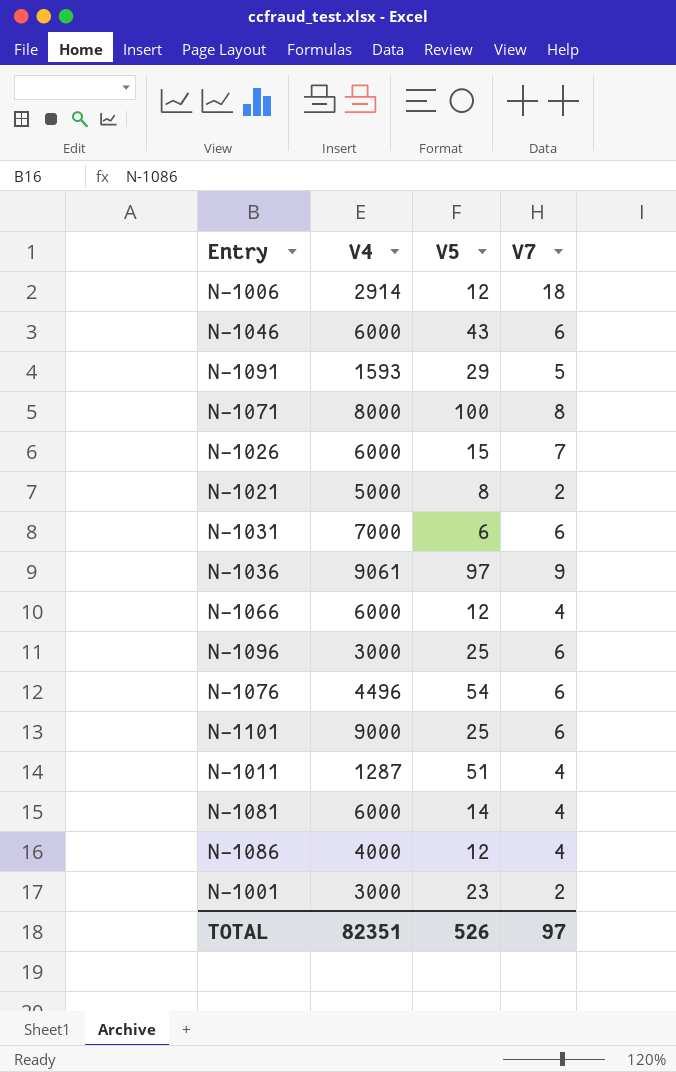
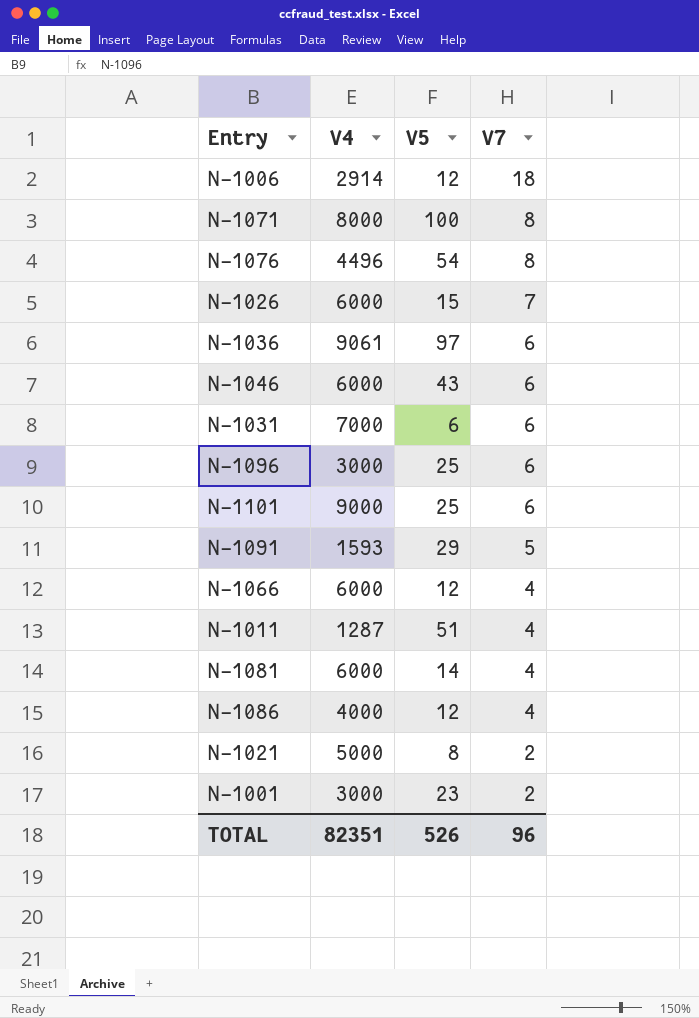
row order: none -> V7 descending
N-1076 | V7: 6 -> 8
N-1036 | V7: 9 -> 6
TOTAL | V7: 97 -> 96

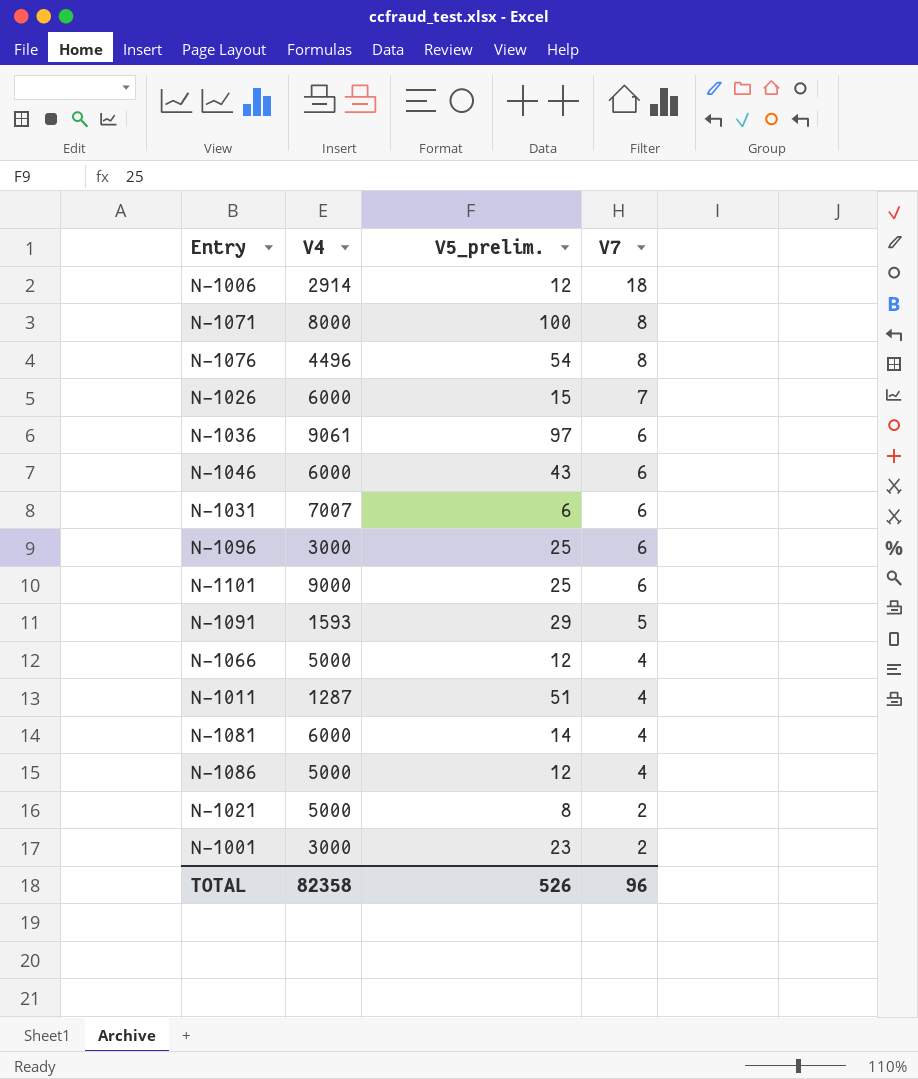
column name: V5 -> V5_prelim.
N-1031 | V4: 7000 -> 7007
N-1066 | V4: 6000 -> 5000
N-1086 | V4: 4000 -> 5000
TOTAL | V4: 82351 -> 82358

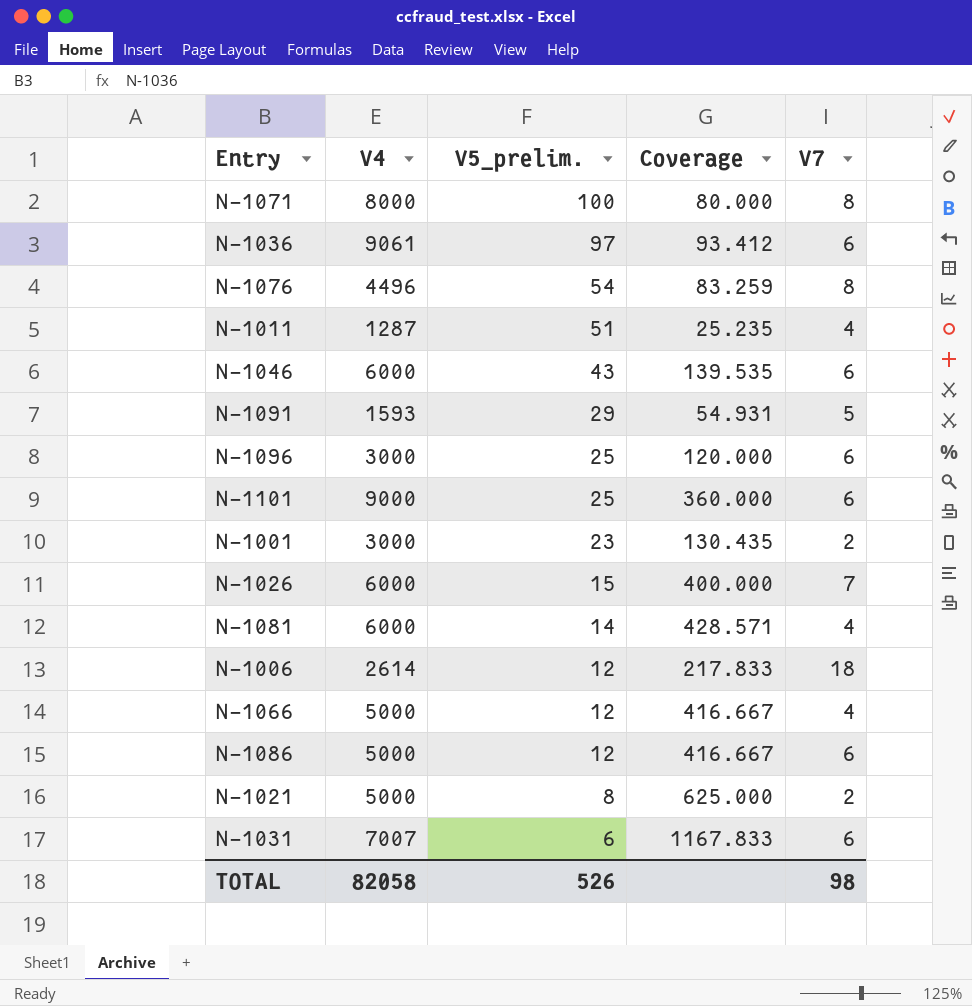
row order: V7 descending -> V5_prelim. descending
column Coverage | formula: none -> [V4] / [V5_prelim.]
N-1006 | V4: 2914 -> 2614
N-1086 | V7: 4 -> 6
TOTAL | V4: 82358 -> 82058
TOTAL | V7: 96 -> 98

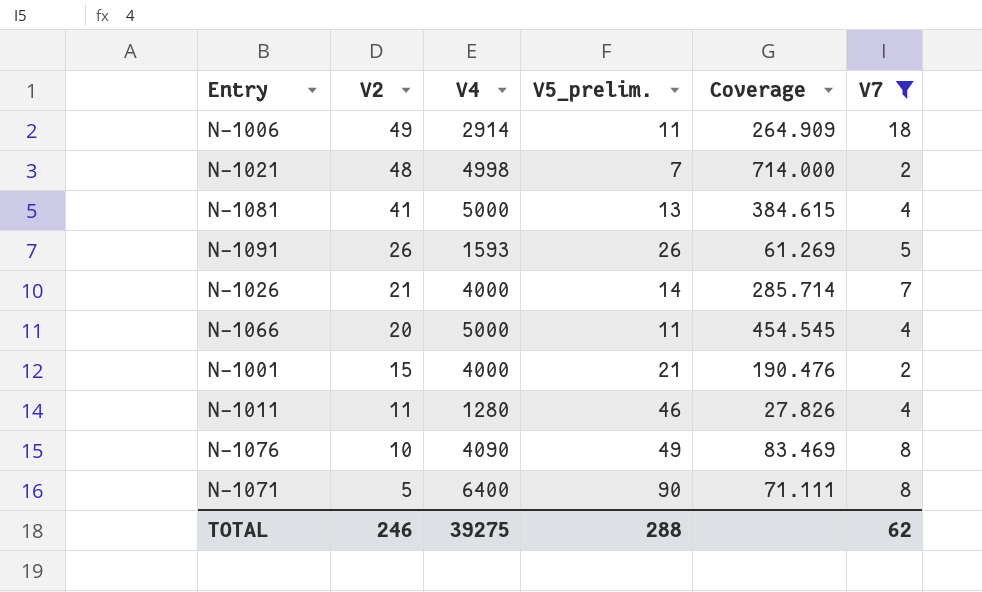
filter: none -> V7 != 6
row order: V5_prelim. descending -> V2 descending
column V2 | position: none -> 2
N-1006 | V4: 2614 -> 2914
N-1006 | V5_prelim.: 12 -> 11
N-1006 | Coverage: 217.833 -> 264.909
N-1021 | V4: 5000 -> 4998
N-1021 | V5_prelim.: 8 -> 7
N-1021 | Coverage: 625.000 -> 714.000
N-1081 | V4: 6000 -> 5000
N-1081 | V5_prelim.: 14 -> 13
N-1081 | Coverage: 428.571 -> 384.615
N-1091 | V5_prelim.: 29 -> 26
N-1091 | Coverage: 54.931 -> 61.269
N-1026 | V4: 6000 -> 4000
N-1026 | V5_prelim.: 15 -> 14
N-1026 | Coverage: 400.000 -> 285.714
N-1066 | V5_prelim.: 12 -> 11
N-1066 | Coverage: 416.667 -> 454.545
N-1001 | V4: 3000 -> 4000
N-1001 | V5_prelim.: 23 -> 21
N-1001 | Coverage: 130.435 -> 190.476
N-1011 | V4: 1287 -> 1280
N-1011 | V5_prelim.: 51 -> 46
N-1011 | Coverage: 25.235 -> 27.826
N-1076 | V4: 4496 -> 4090
N-1076 | V5_prelim.: 54 -> 49
N-1076 | Coverage: 83.259 -> 83.469
N-1071 | V4: 8000 -> 6400
N-1071 | V5_prelim.: 100 -> 90
N-1071 | Coverage: 80.000 -> 71.111
TOTAL | V4: 82058 -> 39275
TOTAL | V5_prelim.: 526 -> 288
TOTAL | V7: 98 -> 62

